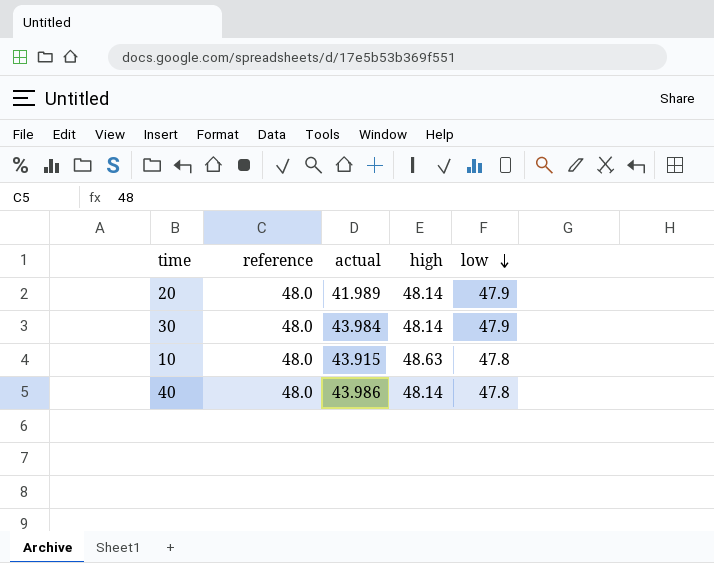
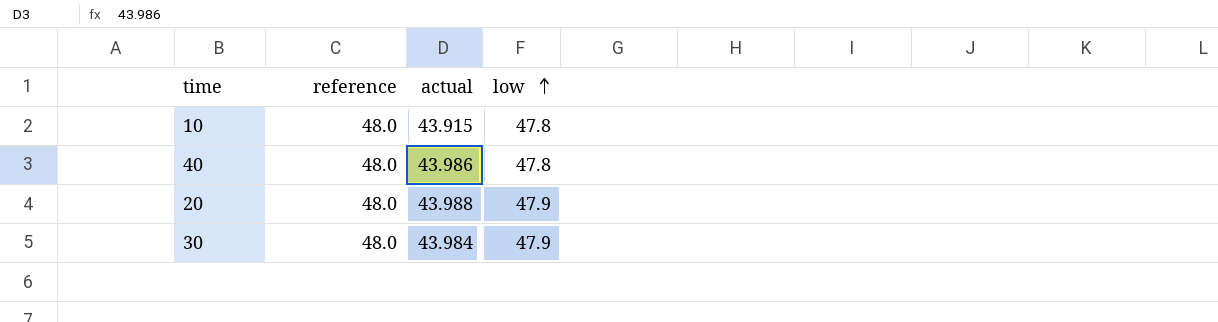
row order: low descending -> low ascending
column high | position: 4 -> none
20 | actual: 41.989 -> 43.988

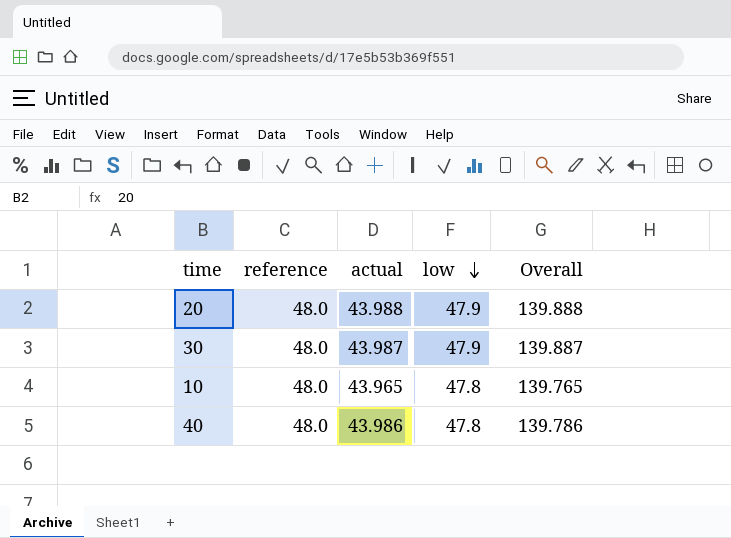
row order: low ascending -> low descending
column Overall | formula: none -> [reference] + [actual] + [low]
30 | actual: 43.984 -> 43.987
10 | actual: 43.915 -> 43.965

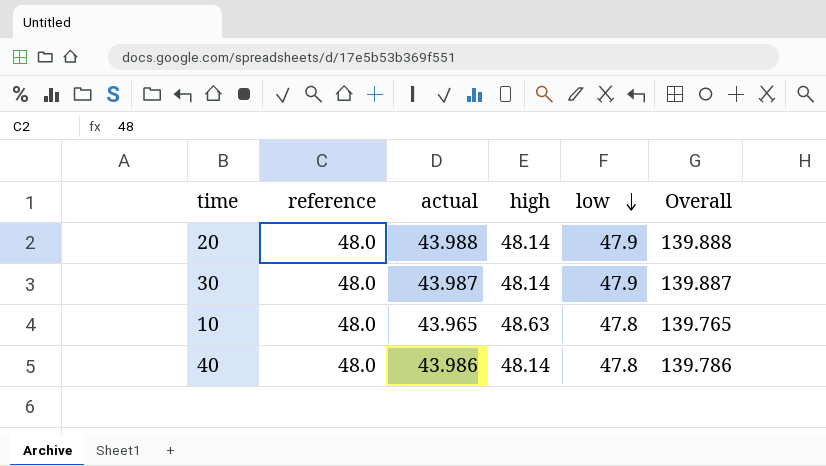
column high | position: none -> 4

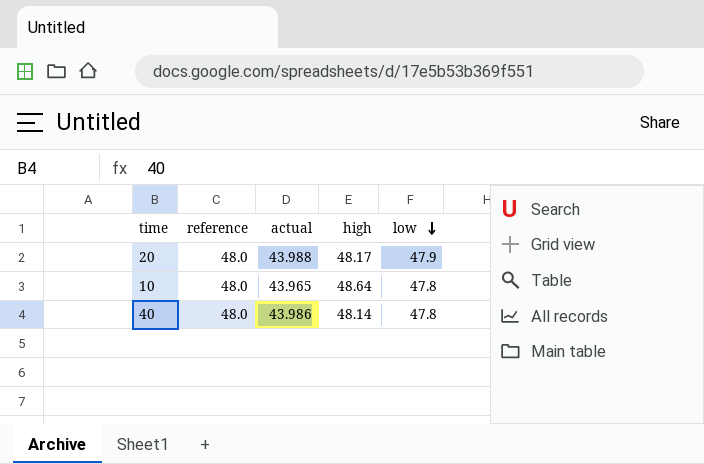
column Overall | formula: [reference] + [actual] + [low] -> none
row 30: 48.0 | 43.987 | 48.14 | 47.9 | 139.887 -> none
20 | high: 48.14 -> 48.17
10 | high: 48.63 -> 48.64

